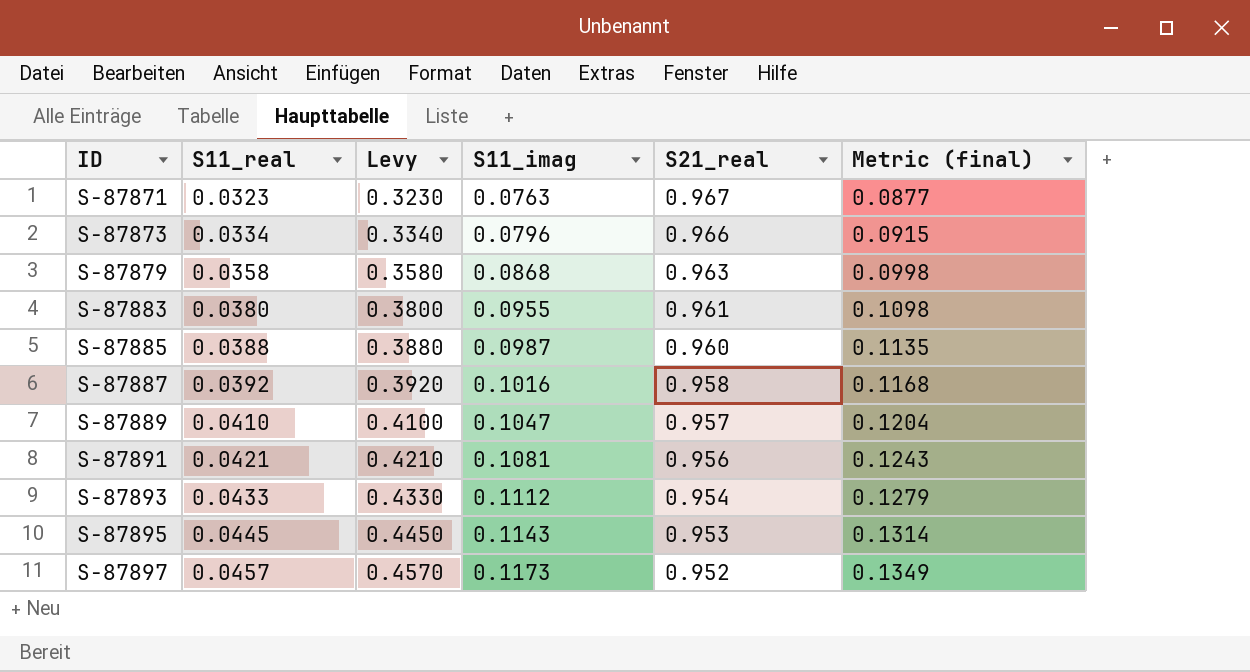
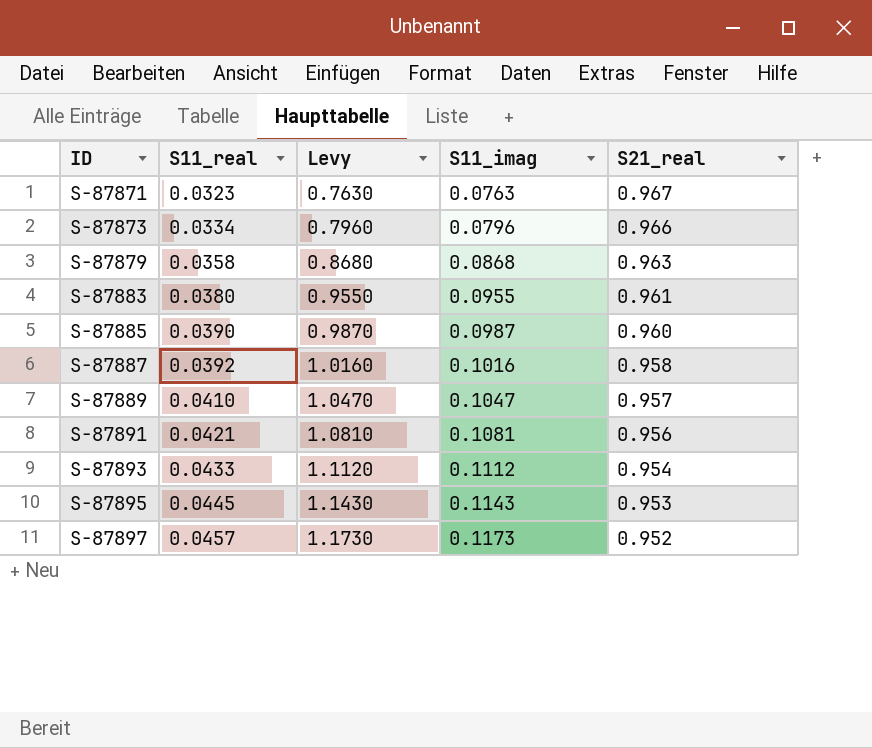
column Metric (final) | formula: [S11_imag] * 1.15 -> none
column Levy | formula: [S11_real] * 10 -> [S11_imag] * 10
S-87885 | S11_real: 0.0388 -> 0.0390

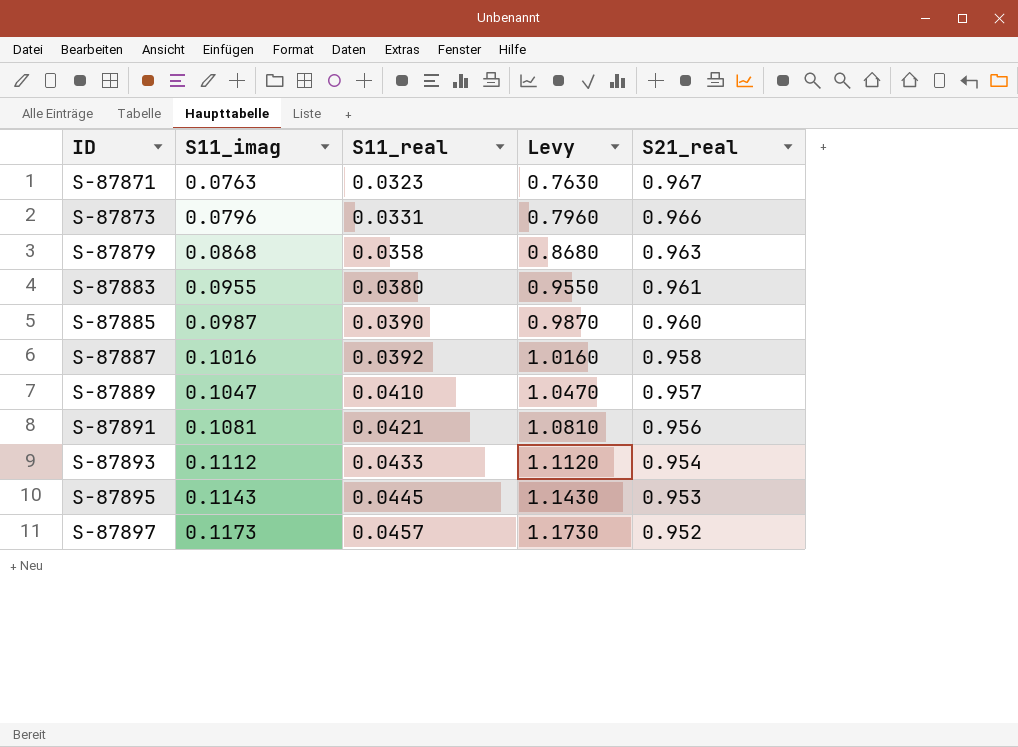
column S11_imag | position: 4 -> 2
S-87873 | S11_real: 0.0334 -> 0.0331

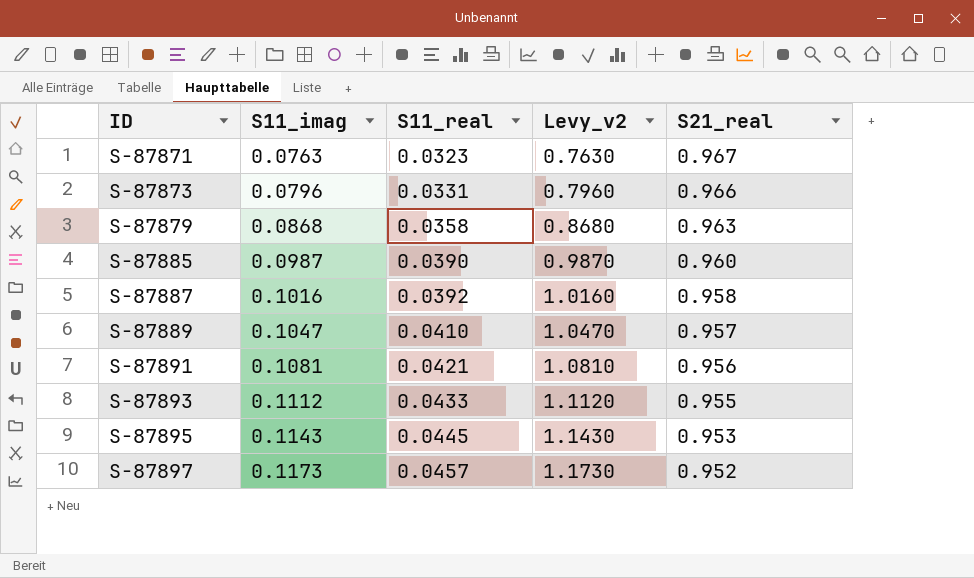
column name: Levy -> Levy_v2
row S-87883: 0.0955 | 0.0380 | 0.9550 | 0.961 -> none
S-87893 | S21_real: 0.954 -> 0.955

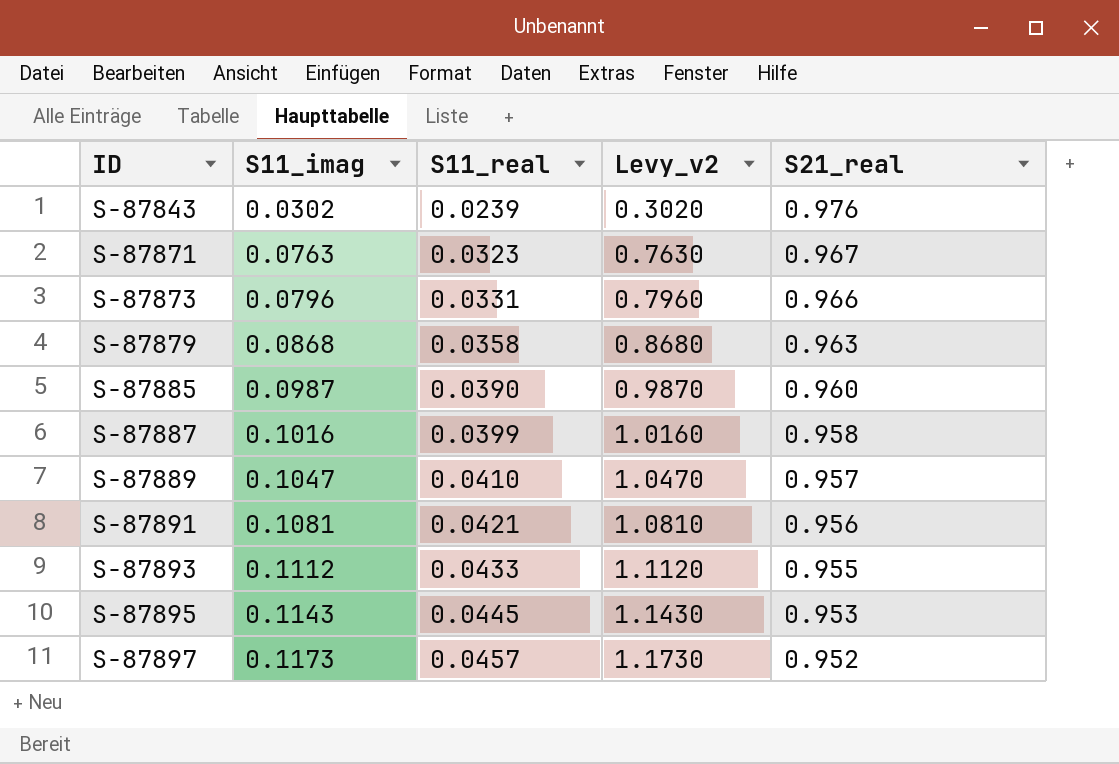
row S-87843: none -> 0.0302 | 0.0239 | 0.3020 | 0.976
S-87887 | S11_real: 0.0392 -> 0.0399

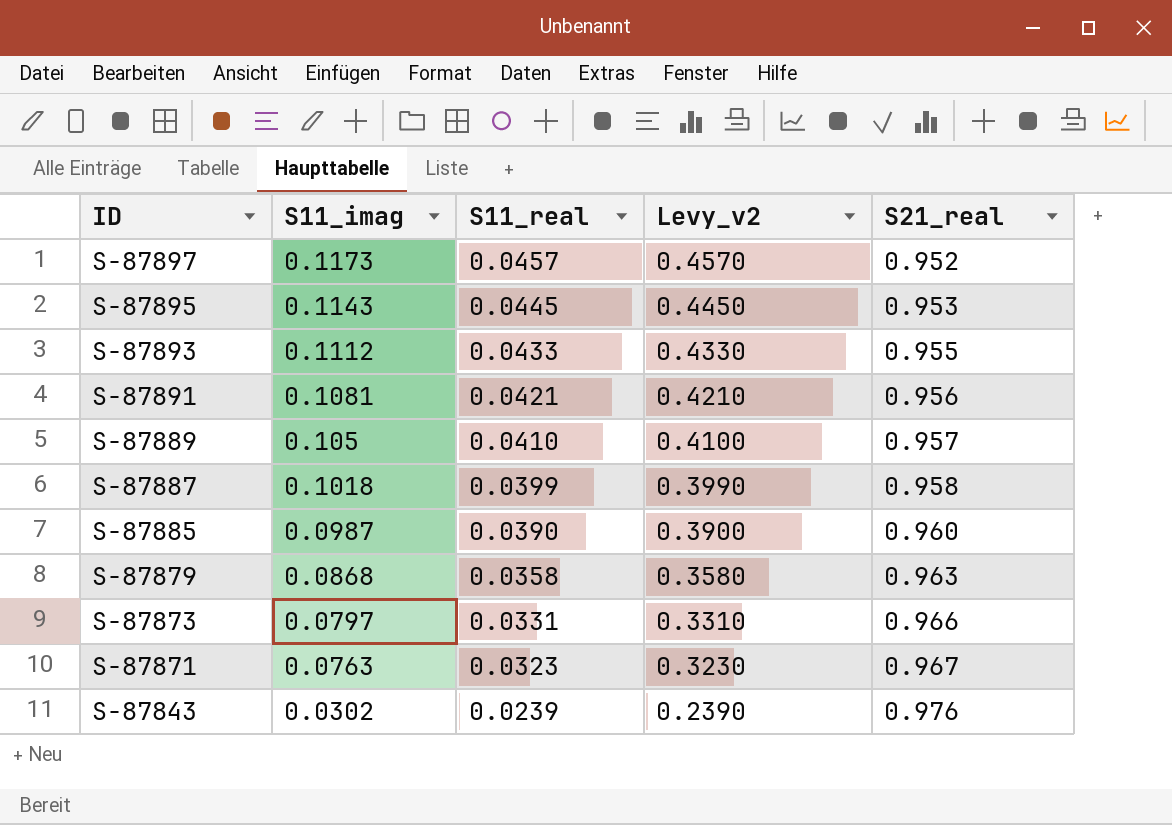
row order: ID ascending -> ID descending
column Levy_v2 | formula: [S11_imag] * 10 -> [S11_real] * 10
S-87889 | S11_imag: 0.1047 -> 0.105
S-87887 | S11_imag: 0.1016 -> 0.1018
S-87873 | S11_imag: 0.0796 -> 0.0797

